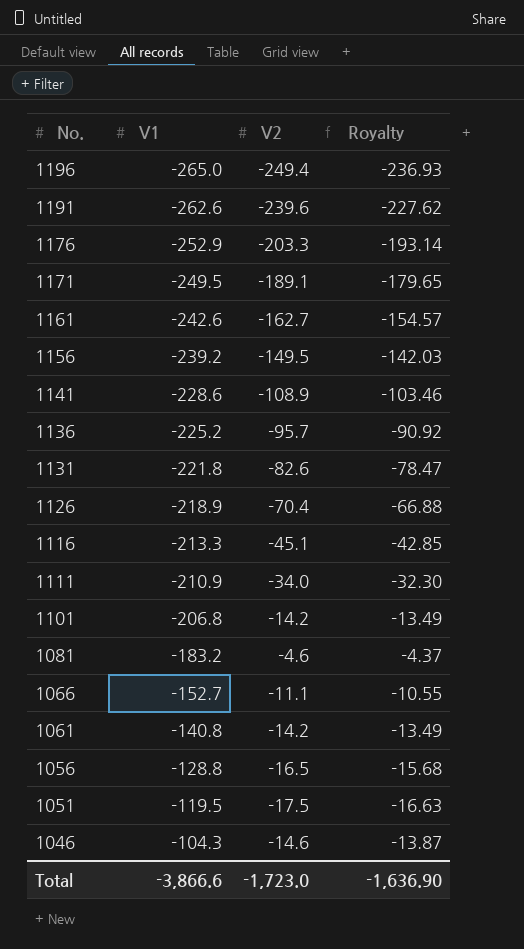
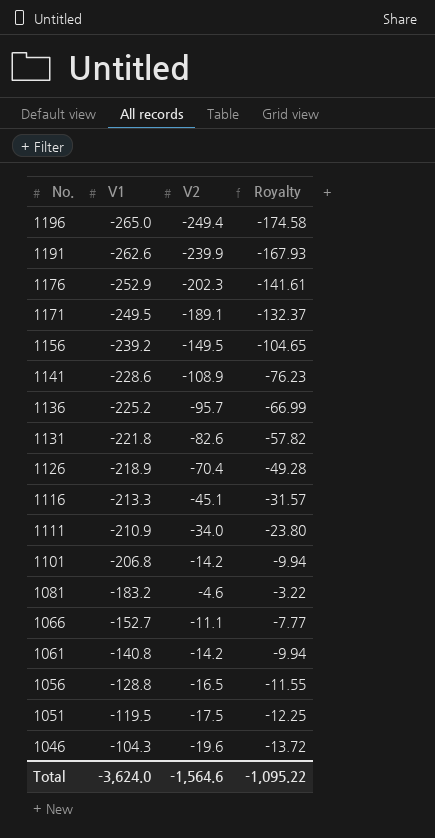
column Royalty | formula: [V2] * 0.95 -> [V2] * 0.7
row 1161: -242.6 | -162.7 | -154.57 -> none
1191 | V2: -239.6 -> -239.9
1176 | V2: -203.3 -> -202.3
1046 | V2: -14.6 -> -19.6
Total | V1: -3,866.6 -> -3,624.0
Total | V2: -1,723.0 -> -1,564.6
Total | Royalty: -1,636.90 -> -1,095.22

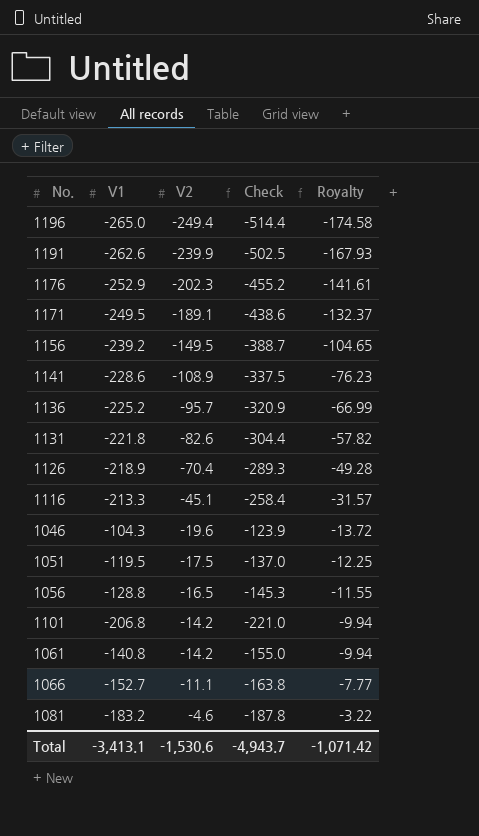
row order: No. descending -> V2 ascending
column Check | formula: none -> [V1] + [V2]
row 1111: -210.9 | -34.0 | -23.80 -> none
Total | V1: -3,624.0 -> -3,413.1
Total | V2: -1,564.6 -> -1,530.6
Total | Royalty: -1,095.22 -> -1,071.42

